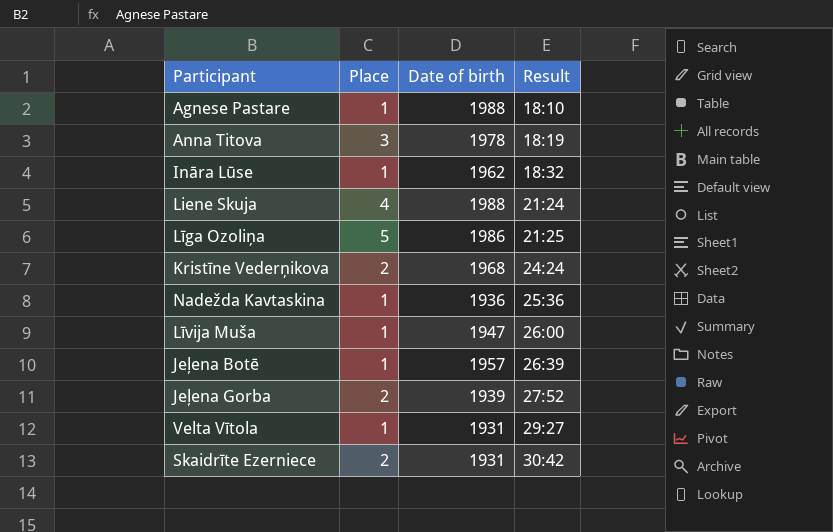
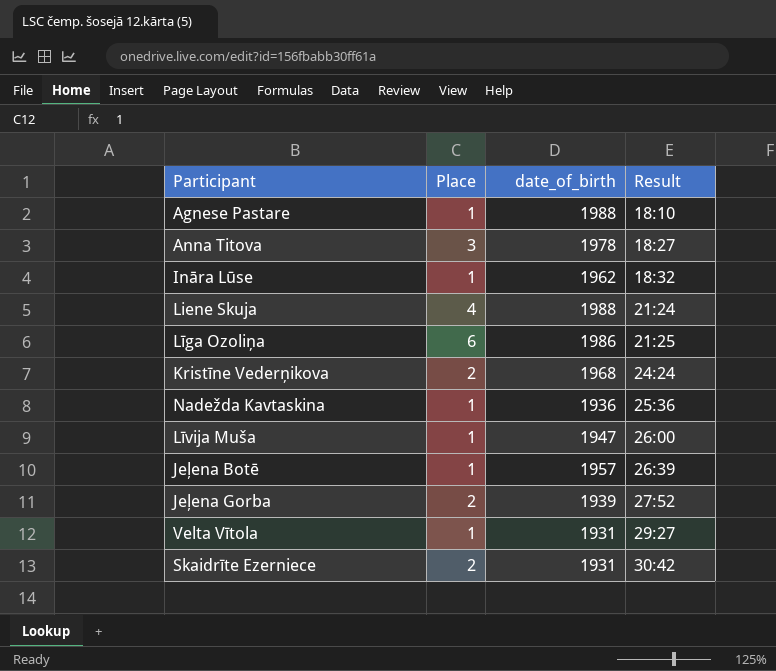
column name: Date of birth -> date_of_birth
Anna Titova | Result: 18:19 -> 18:27
Līga Ozoliņa | Place: 5 -> 6

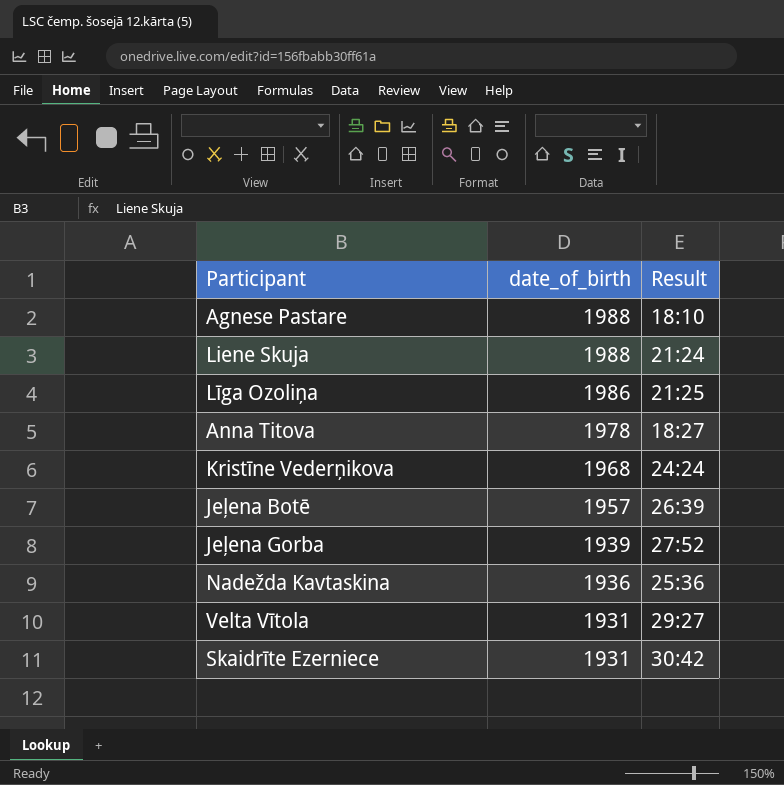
row order: Result ascending -> date_of_birth descending
column Place | position: 2 -> none
row Ināra Lūse: 1 | 1962 | 18:32 -> none
row Līvija Muša: 1 | 1947 | 26:00 -> none

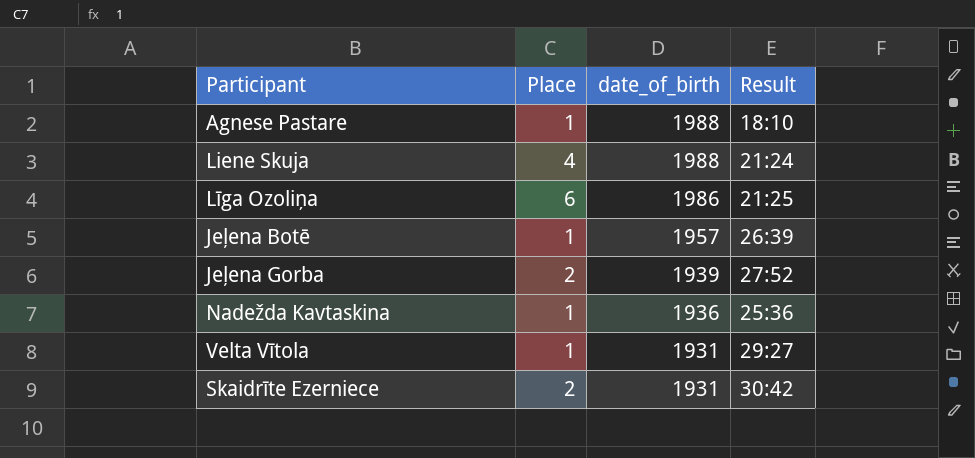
column Place | position: none -> 2
row Anna Titova: 1978 | 18:27 -> none
row Kristīne Vederņikova: 1968 | 24:24 -> none

